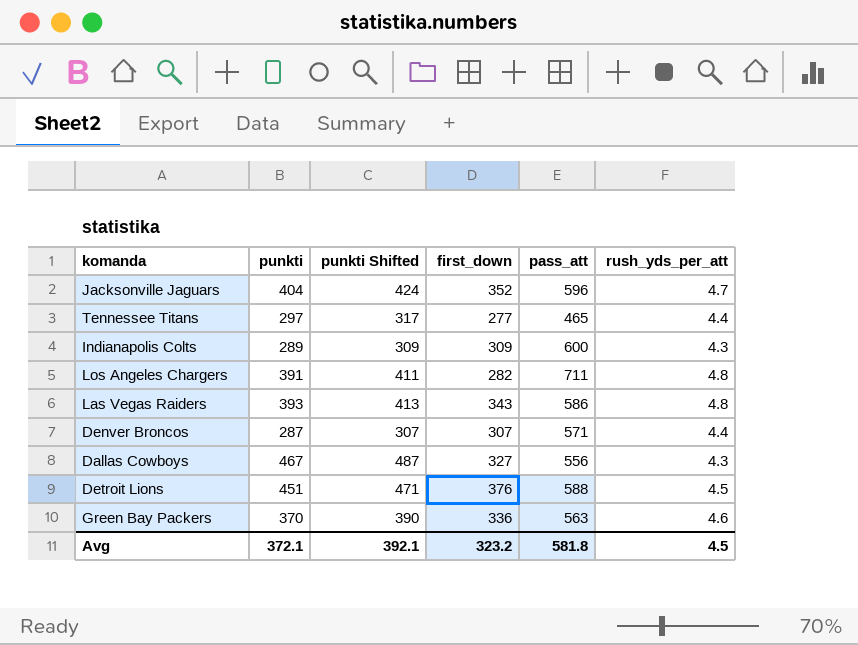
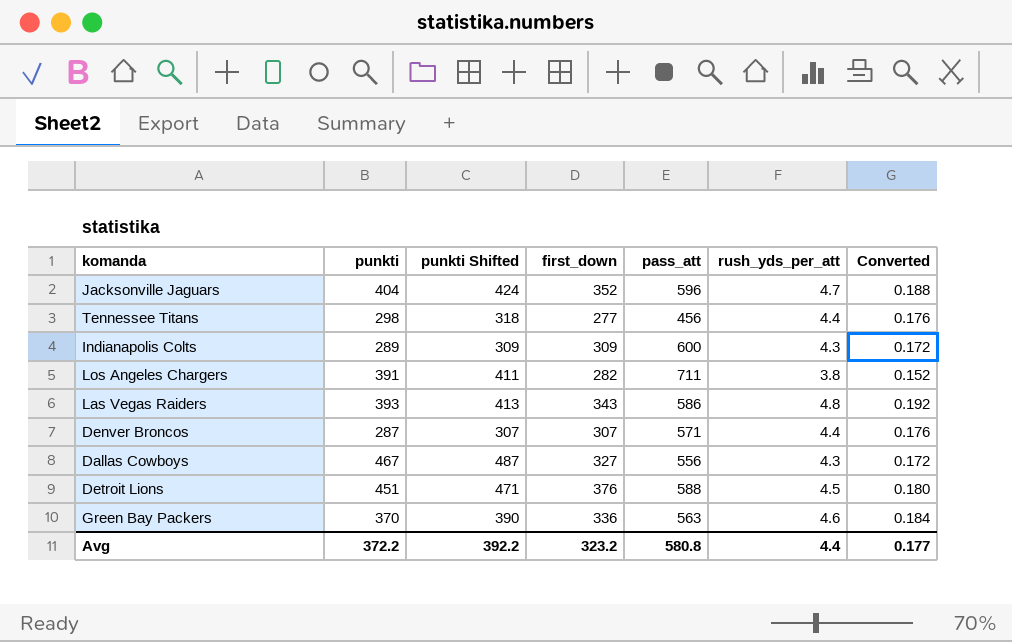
column Converted | formula: none -> [rush_yds_per_att] * 0.04
Tennessee Titans | punkti: 297 -> 298
Tennessee Titans | punkti Shifted: 317 -> 318
Tennessee Titans | pass_att: 465 -> 456
Los Angeles Chargers | rush_yds_per_att: 4.8 -> 3.8
Avg | punkti: 372.1 -> 372.2
Avg | punkti Shifted: 392.1 -> 392.2
Avg | pass_att: 581.8 -> 580.8
Avg | rush_yds_per_att: 4.5 -> 4.4

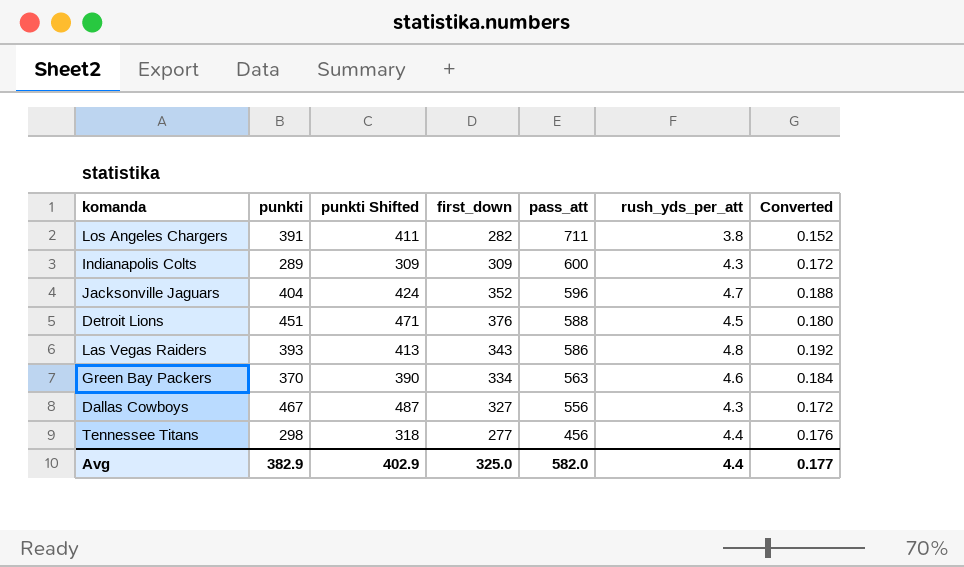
row order: none -> pass_att descending
row Denver Broncos: 287 | 307 | 307 | 571 | 4.4 | 0.176 -> none
Green Bay Packers | first_down: 336 -> 334
Avg | punkti: 372.2 -> 382.9
Avg | punkti Shifted: 392.2 -> 402.9
Avg | first_down: 323.2 -> 325.0
Avg | pass_att: 580.8 -> 582.0

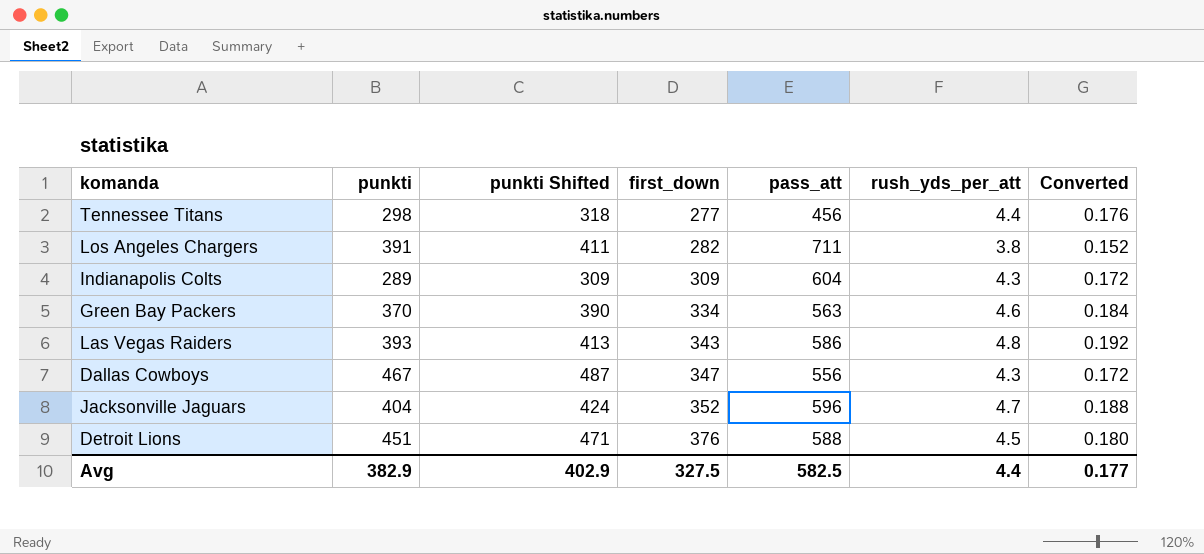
row order: pass_att descending -> first_down ascending
Indianapolis Colts | pass_att: 600 -> 604
Dallas Cowboys | first_down: 327 -> 347
Avg | first_down: 325.0 -> 327.5
Avg | pass_att: 582.0 -> 582.5

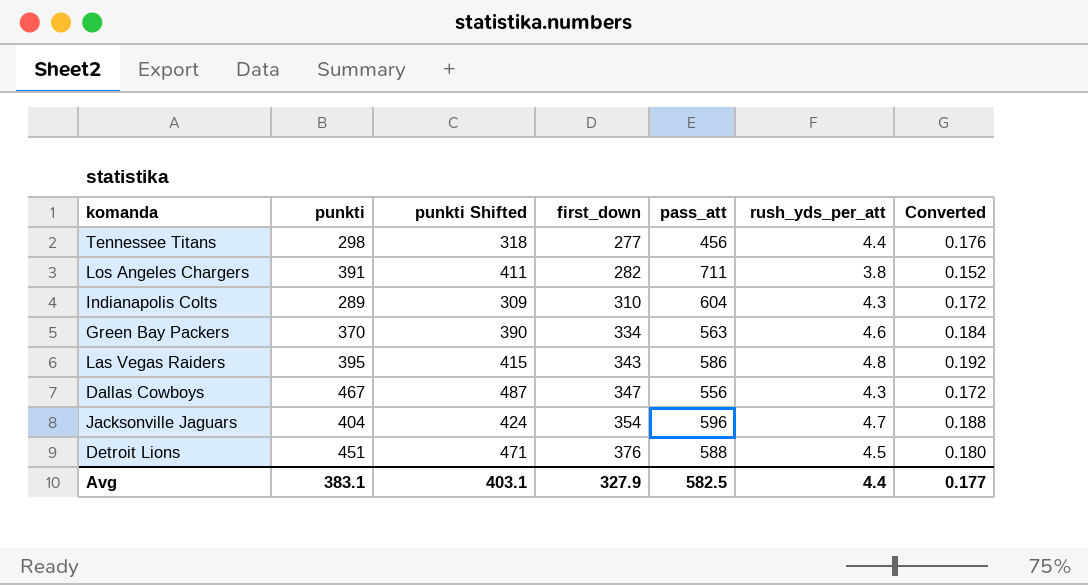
Indianapolis Colts | first_down: 309 -> 310
Las Vegas Raiders | punkti: 393 -> 395
Las Vegas Raiders | punkti Shifted: 413 -> 415
Jacksonville Jaguars | first_down: 352 -> 354
Avg | punkti: 382.9 -> 383.1
Avg | punkti Shifted: 402.9 -> 403.1
Avg | first_down: 327.5 -> 327.9

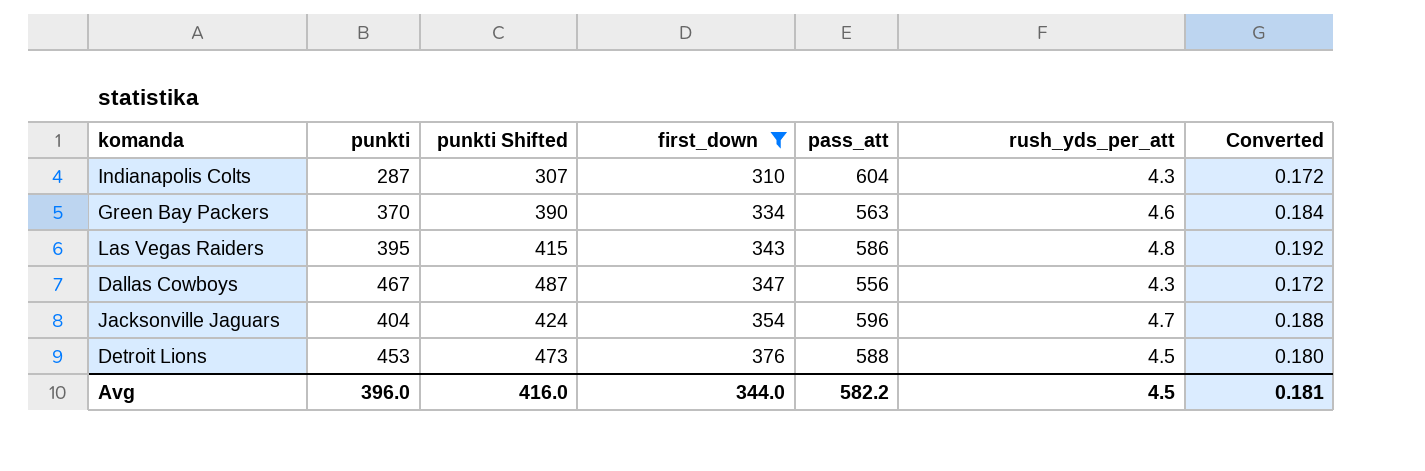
filter: none -> first_down >= 310
Indianapolis Colts | punkti: 289 -> 287
Indianapolis Colts | punkti Shifted: 309 -> 307
Detroit Lions | punkti: 451 -> 453
Detroit Lions | punkti Shifted: 471 -> 473
Avg | punkti: 383.1 -> 396.0
Avg | punkti Shifted: 403.1 -> 416.0
Avg | first_down: 327.9 -> 344.0
Avg | pass_att: 582.5 -> 582.2
Avg | rush_yds_per_att: 4.4 -> 4.5
Avg | Converted: 0.177 -> 0.181

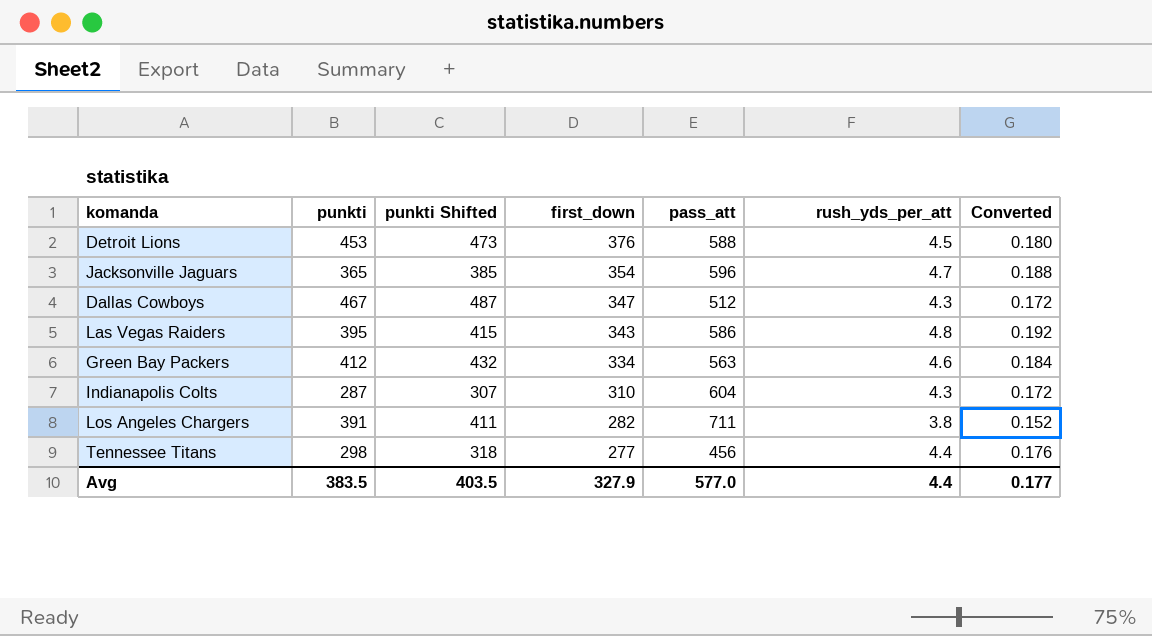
filter: first_down >= 310 -> none
row order: first_down ascending -> first_down descending
Jacksonville Jaguars | punkti: 404 -> 365
Jacksonville Jaguars | punkti Shifted: 424 -> 385
Dallas Cowboys | pass_att: 556 -> 512
Green Bay Packers | punkti: 370 -> 412
Green Bay Packers | punkti Shifted: 390 -> 432
Avg | punkti: 396.0 -> 383.5
Avg | punkti Shifted: 416.0 -> 403.5
Avg | first_down: 344.0 -> 327.9
Avg | pass_att: 582.2 -> 577.0
Avg | rush_yds_per_att: 4.5 -> 4.4
Avg | Converted: 0.181 -> 0.177

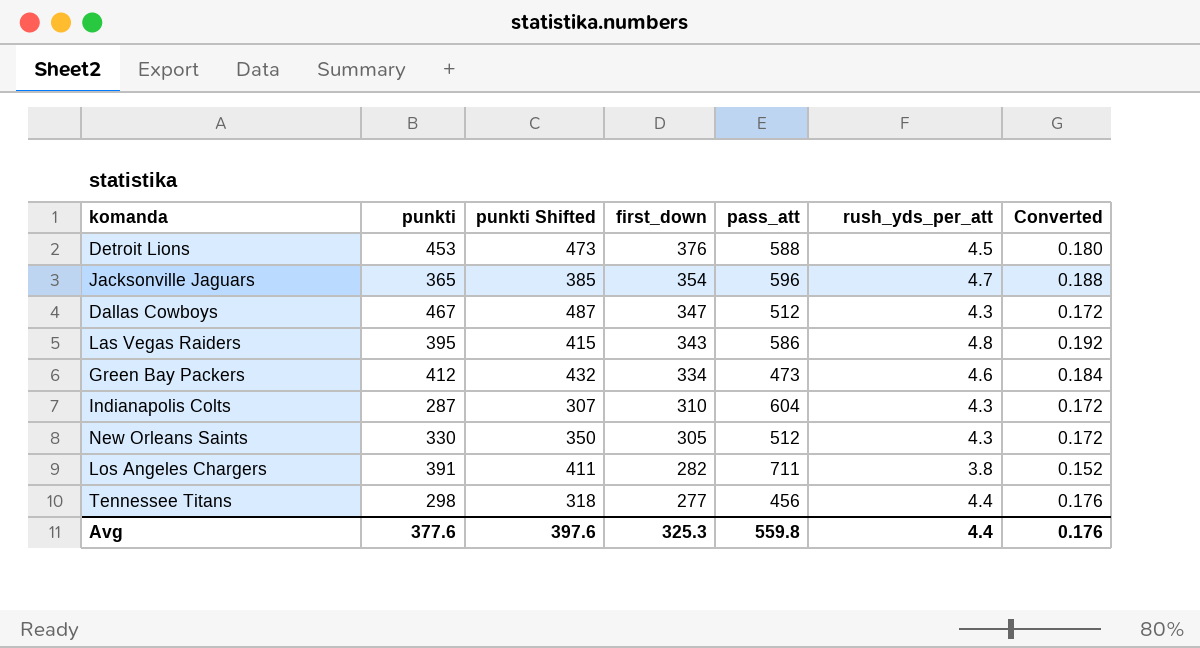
Green Bay Packers | pass_att: 563 -> 473
row New Orleans Saints: none -> 330 | 350 | 305 | 512 | 4.3 | 0.172
Avg | punkti: 383.5 -> 377.6
Avg | punkti Shifted: 403.5 -> 397.6
Avg | first_down: 327.9 -> 325.3
Avg | pass_att: 577.0 -> 559.8
Avg | Converted: 0.177 -> 0.176

